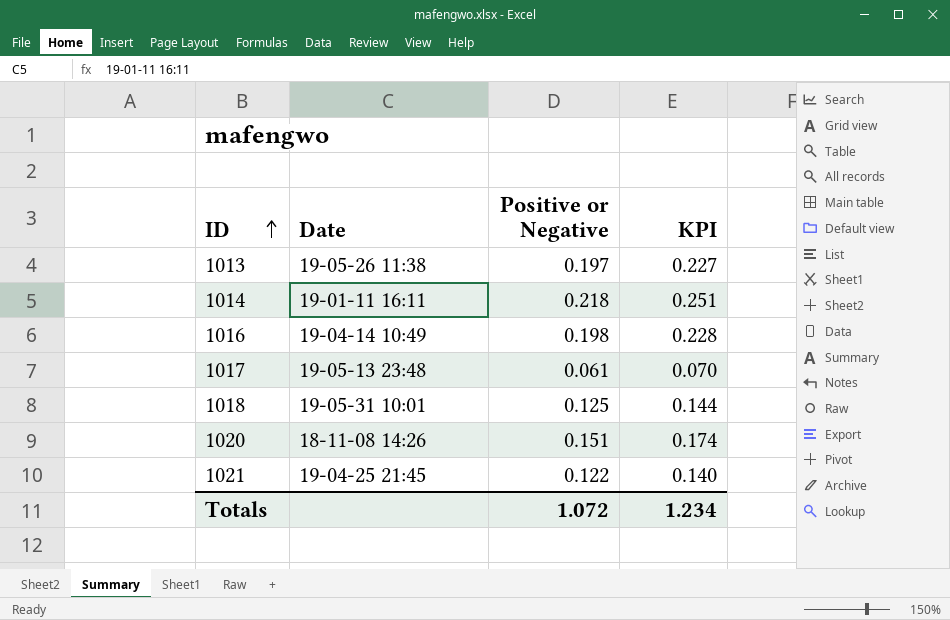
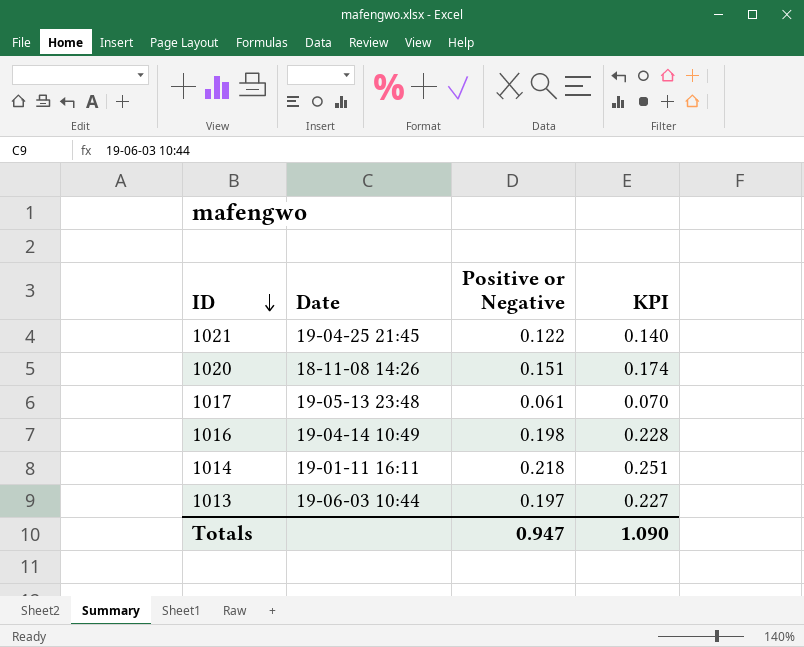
row order: ID ascending -> ID descending
row 1018: 19-05-31 10:01 | 0.125 | 0.144 -> none
1013 | Date: 19-05-26 11:38 -> 19-06-03 10:44
Totals | Positive or Negative: 1.072 -> 0.947
Totals | KPI: 1.234 -> 1.090

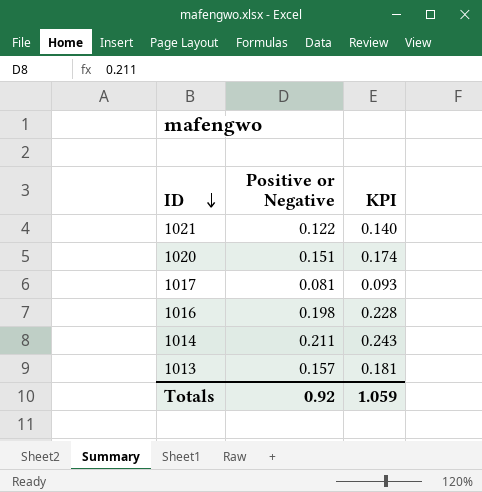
column Date | position: 2 -> none
1017 | Positive or Negative: 0.061 -> 0.081
1017 | KPI: 0.070 -> 0.093
1014 | Positive or Negative: 0.218 -> 0.211
1014 | KPI: 0.251 -> 0.243
1013 | Positive or Negative: 0.197 -> 0.157
1013 | KPI: 0.227 -> 0.181
Totals | Positive or Negative: 0.947 -> 0.92
Totals | KPI: 1.090 -> 1.059

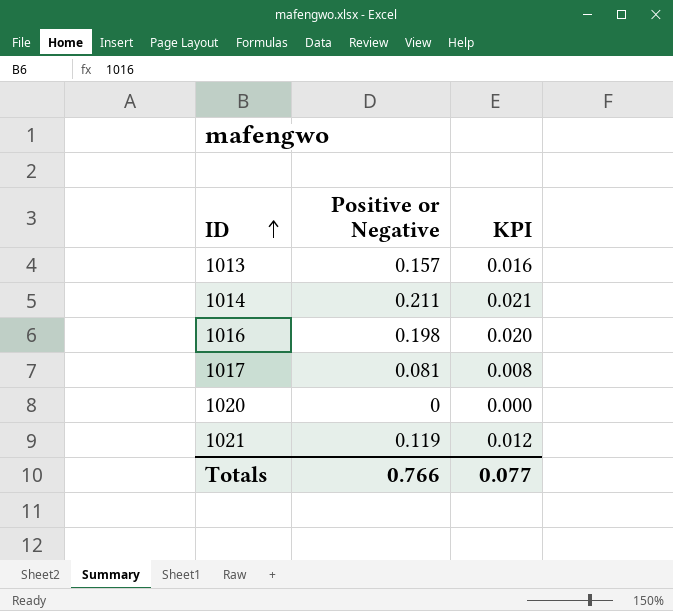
row order: ID descending -> ID ascending
column KPI | formula: [Positive or Negative] * 1.15 -> [Positive or Negative] * 0.1
1020 | Positive or Negative: 0.151 -> 0
1021 | Positive or Negative: 0.122 -> 0.119
Totals | Positive or Negative: 0.92 -> 0.766
Totals | KPI: 1.059 -> 0.077

